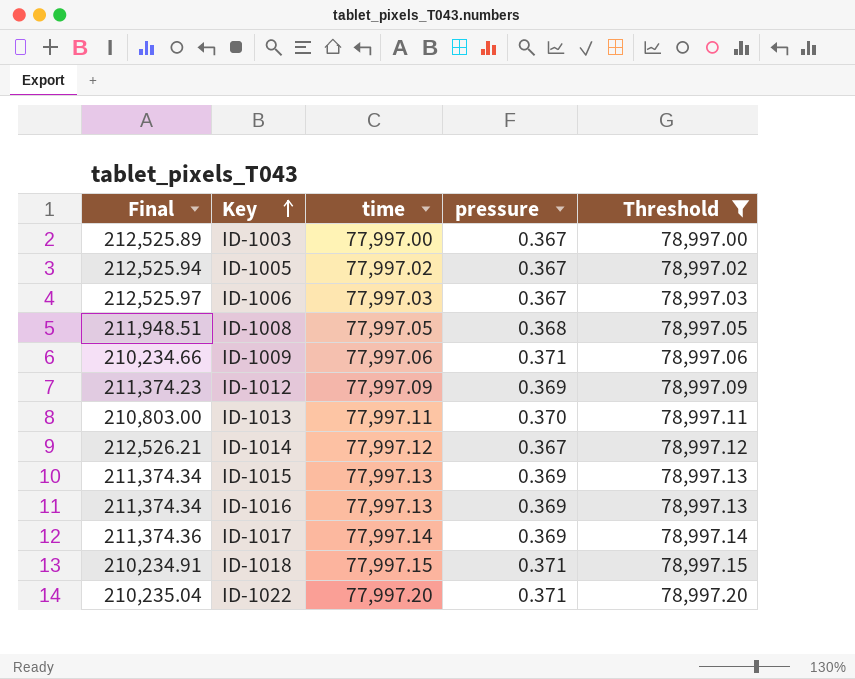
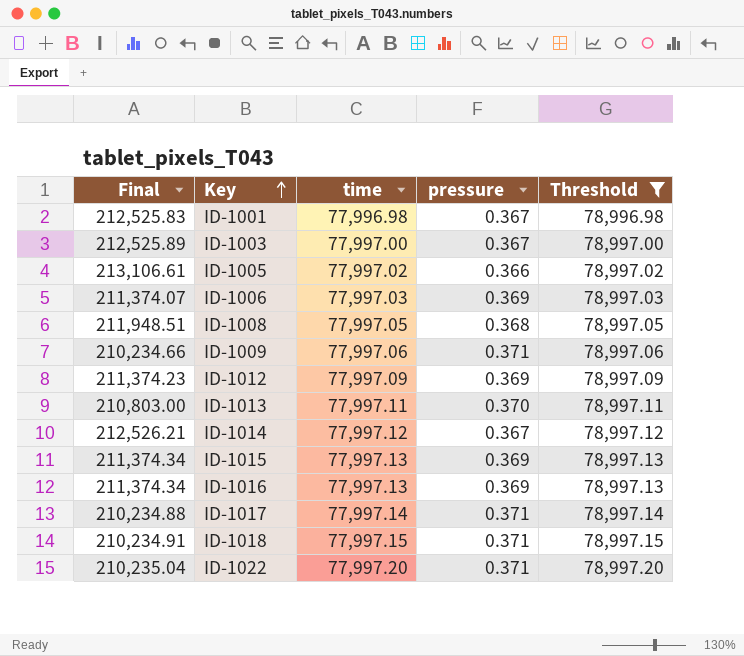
row ID-1001: none -> 212,525.83 | 77,996.98 | 0.367 | 78,996.98
ID-1005 | Final: 212,525.94 -> 213,106.61
ID-1005 | pressure: 0.367 -> 0.366
ID-1006 | Final: 212,525.97 -> 211,374.07
ID-1006 | pressure: 0.367 -> 0.369
ID-1017 | Final: 211,374.36 -> 210,234.88
ID-1017 | pressure: 0.369 -> 0.371

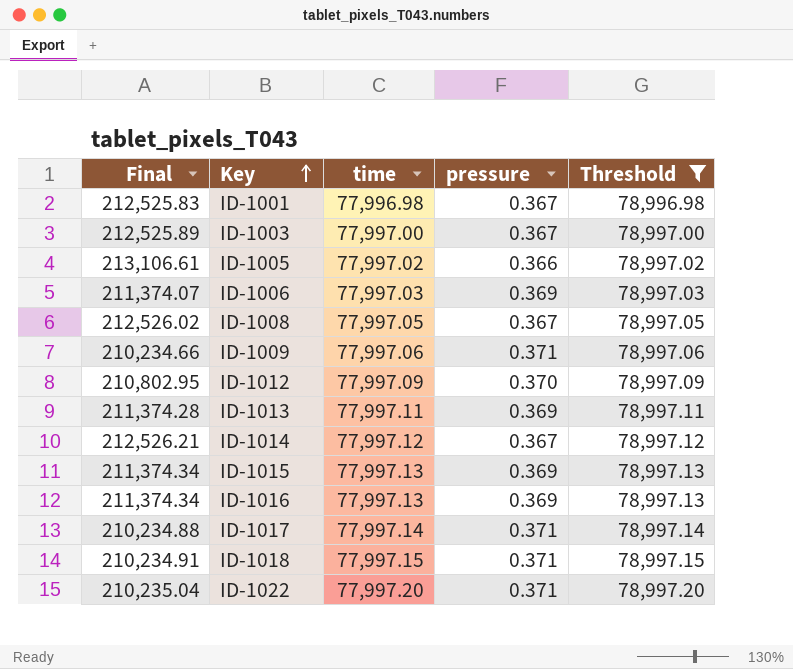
ID-1008 | Final: 211,948.51 -> 212,526.02
ID-1008 | pressure: 0.368 -> 0.367
ID-1012 | Final: 211,374.23 -> 210,802.95
ID-1012 | pressure: 0.369 -> 0.370
ID-1013 | Final: 210,803.00 -> 211,374.28
ID-1013 | pressure: 0.370 -> 0.369

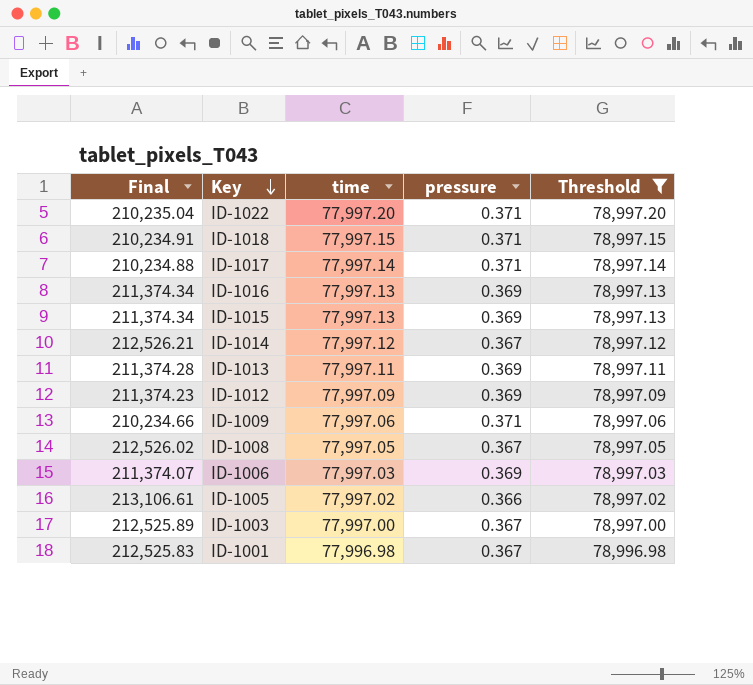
row order: Key ascending -> Key descending
ID-1012 | Final: 210,802.95 -> 211,374.23
ID-1012 | pressure: 0.370 -> 0.369

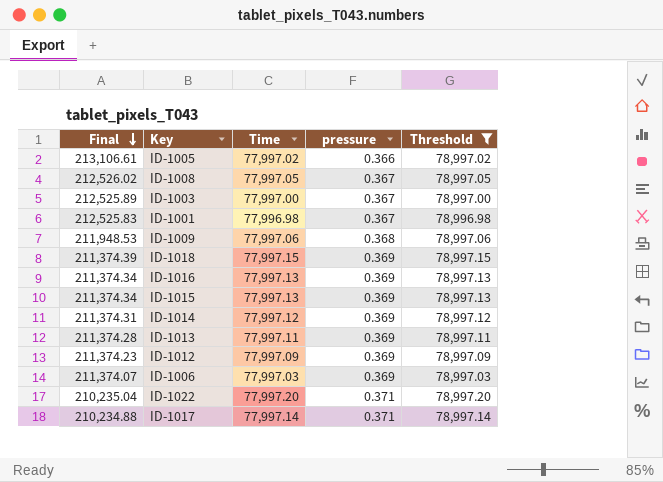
row order: Key descending -> Final descending
column name: time -> Time
ID-1009 | Final: 210,234.66 -> 211,948.53
ID-1009 | pressure: 0.371 -> 0.368
ID-1018 | Final: 210,234.91 -> 211,374.39
ID-1018 | pressure: 0.371 -> 0.369
ID-1014 | Final: 212,526.21 -> 211,374.31
ID-1014 | pressure: 0.367 -> 0.369

